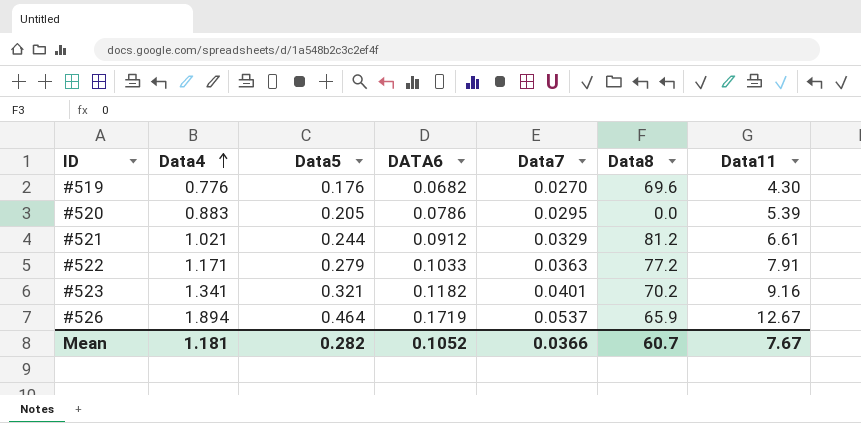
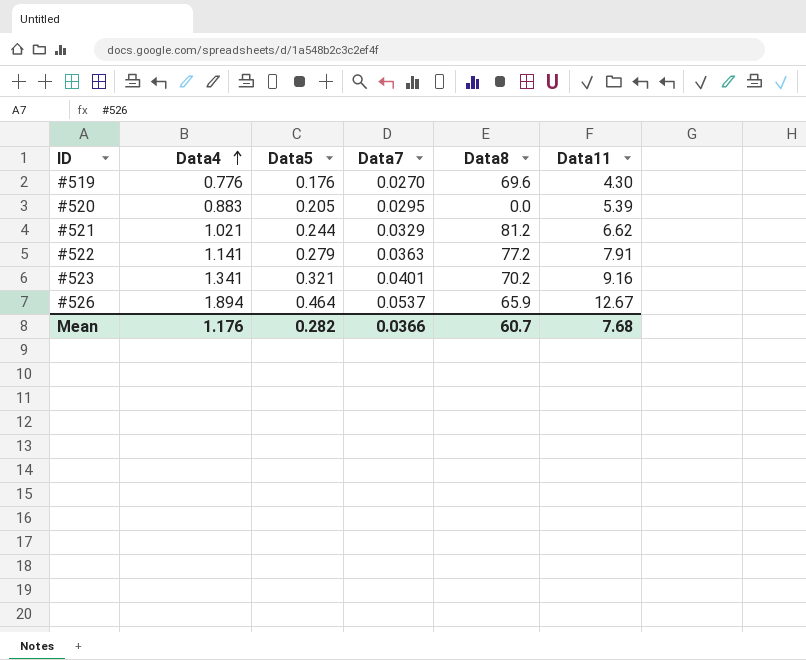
column DATA6 | position: 4 -> none
#521 | Data11: 6.61 -> 6.62
#522 | Data4: 1.171 -> 1.141
Mean | Data4: 1.181 -> 1.176
Mean | Data11: 7.67 -> 7.68

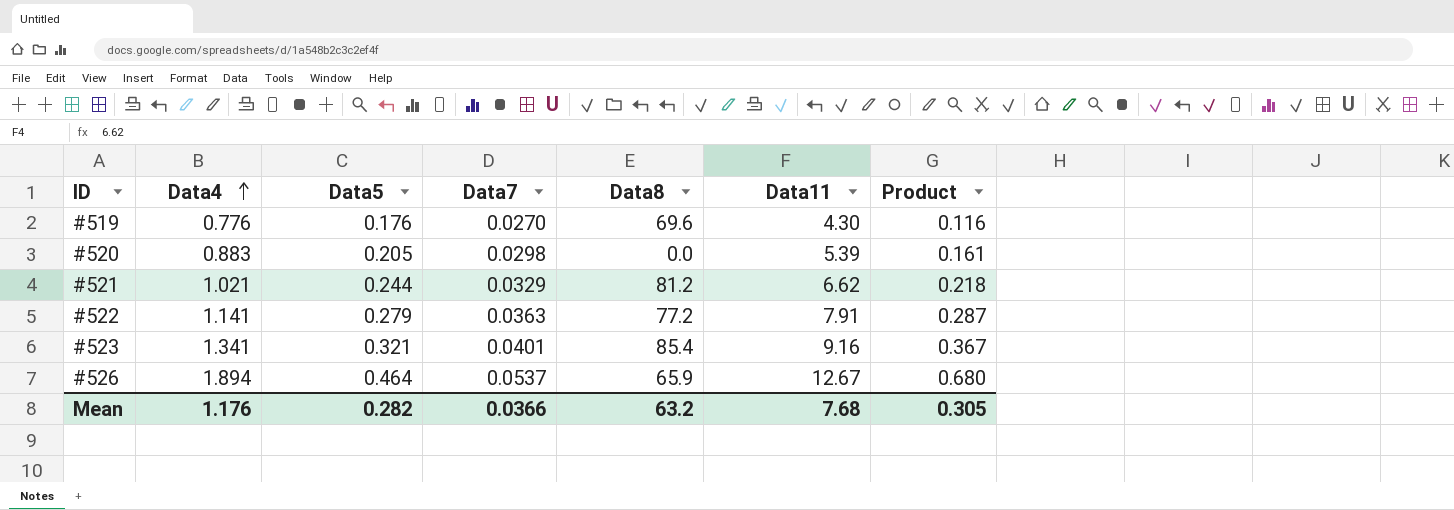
column Product | formula: none -> [Data7] * [Data11]
#520 | Data7: 0.0295 -> 0.0298
#523 | Data8: 70.2 -> 85.4
Mean | Data8: 60.7 -> 63.2

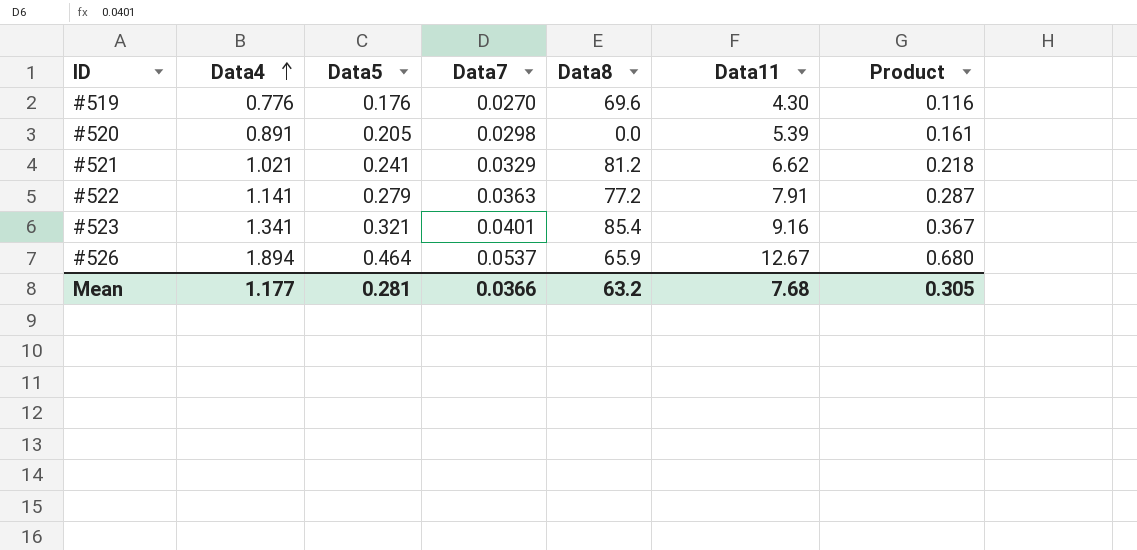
#520 | Data4: 0.883 -> 0.891
#521 | Data5: 0.244 -> 0.241
Mean | Data4: 1.176 -> 1.177
Mean | Data5: 0.282 -> 0.281

